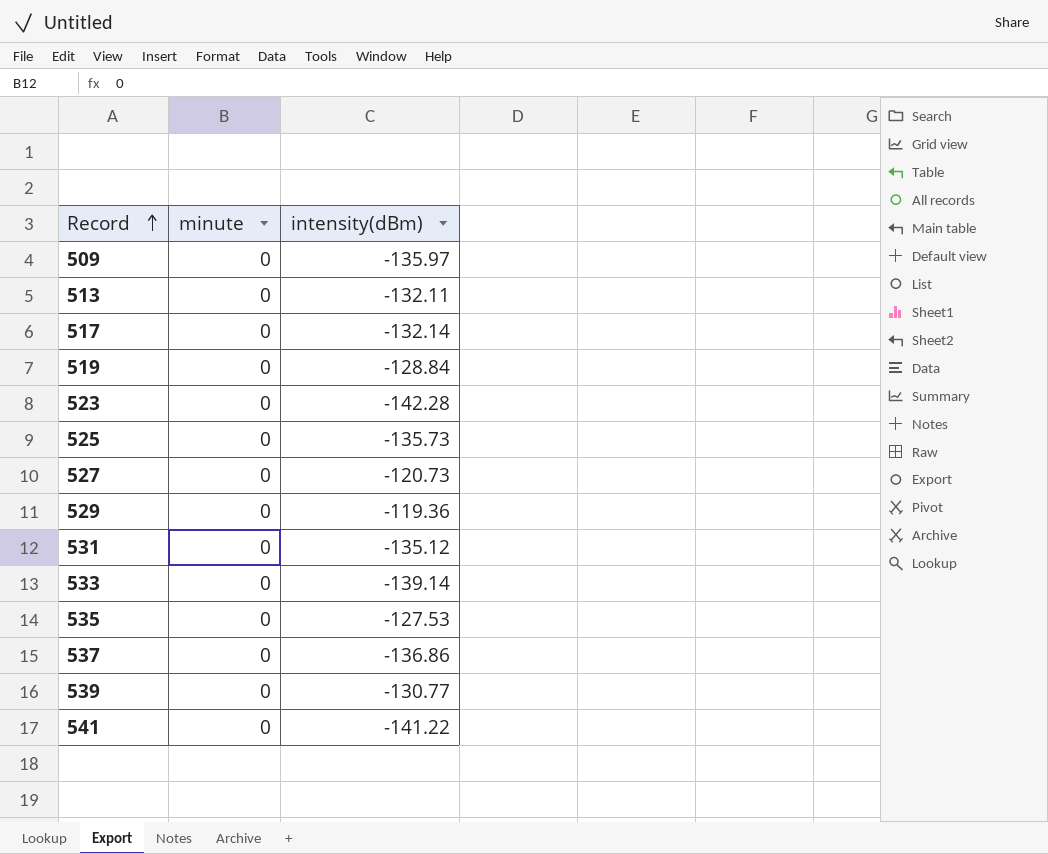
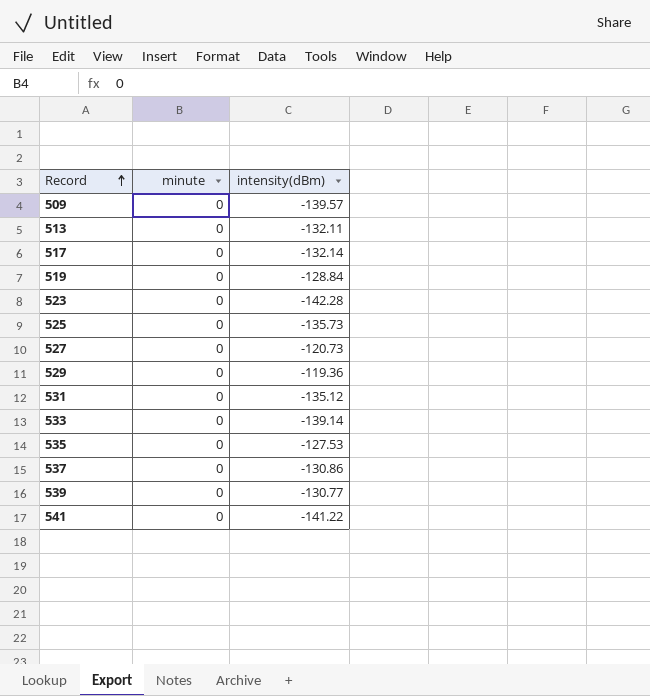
509 | intensity(dBm): -135.97 -> -139.57
537 | intensity(dBm): -136.86 -> -130.86

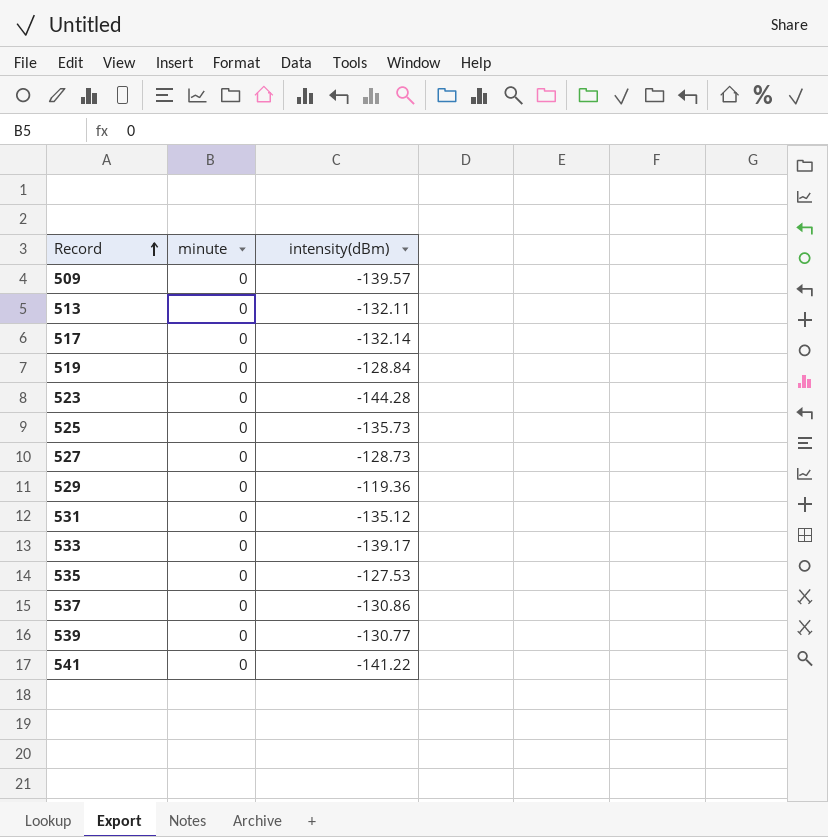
523 | intensity(dBm): -142.28 -> -144.28
527 | intensity(dBm): -120.73 -> -128.73
533 | intensity(dBm): -139.14 -> -139.17

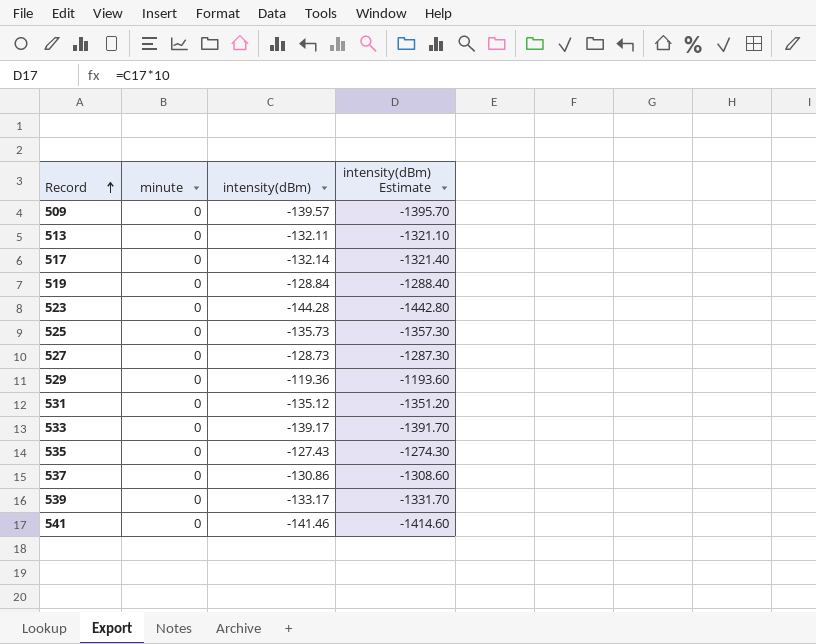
column intensity(dBm) Estimate | formula: none -> [intensity(dBm)] * 10
535 | intensity(dBm): -127.53 -> -127.43
539 | intensity(dBm): -130.77 -> -133.17
541 | intensity(dBm): -141.22 -> -141.46

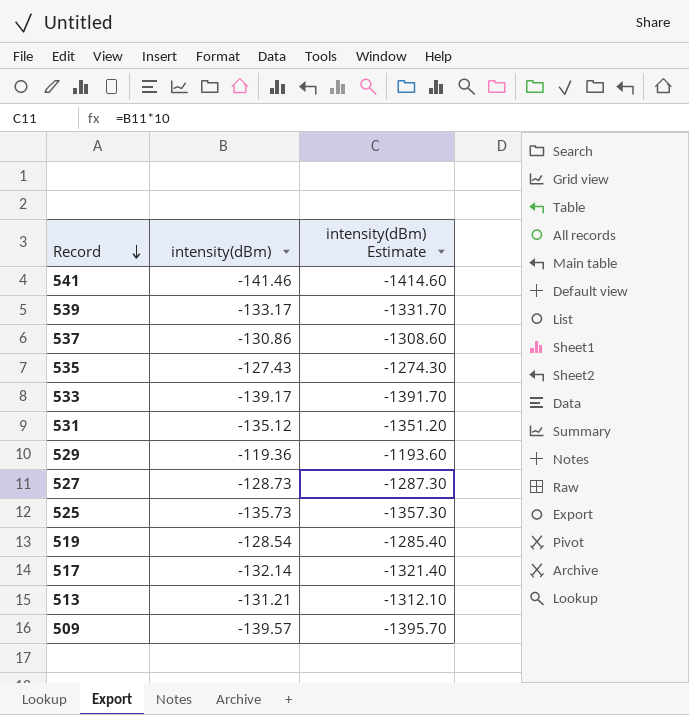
row order: Record ascending -> Record descending
column minute | position: 2 -> none
row 523: 0 | -144.28 | -1442.80 -> none
519 | intensity(dBm): -128.84 -> -128.54
519 | intensity(dBm) Estimate: -1288.40 -> -1285.40
513 | intensity(dBm): -132.11 -> -131.21
513 | intensity(dBm) Estimate: -1321.10 -> -1312.10

